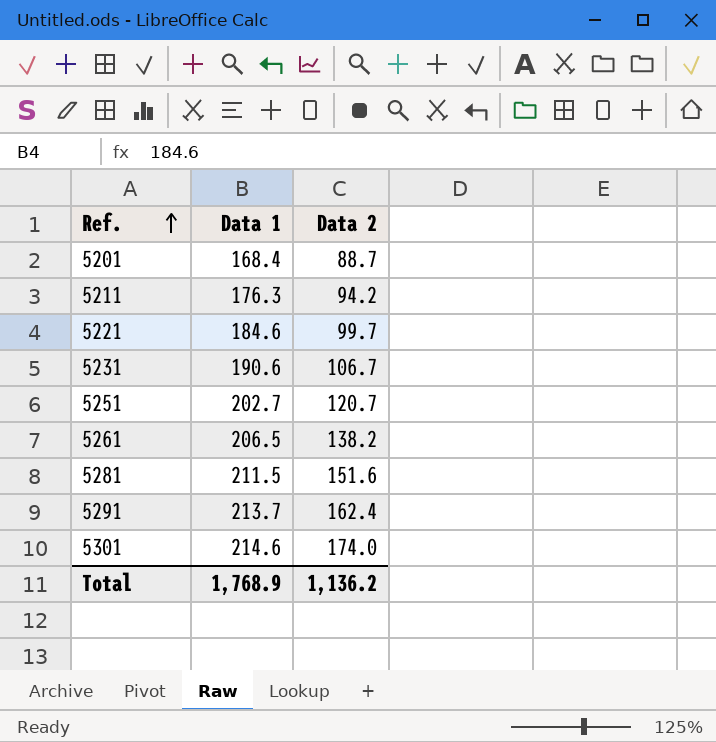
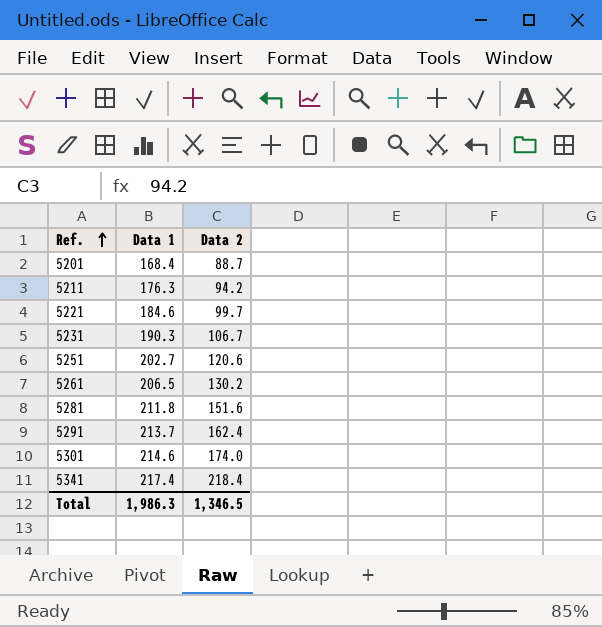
5231 | Data 1: 190.6 -> 190.3
5251 | Data 2: 120.7 -> 120.6
5261 | Data 2: 138.2 -> 130.2
5281 | Data 1: 211.5 -> 211.8
row 5341: none -> 217.4 | 218.4
Total | Data 1: 1,768.9 -> 1,986.3
Total | Data 2: 1,136.2 -> 1,346.5

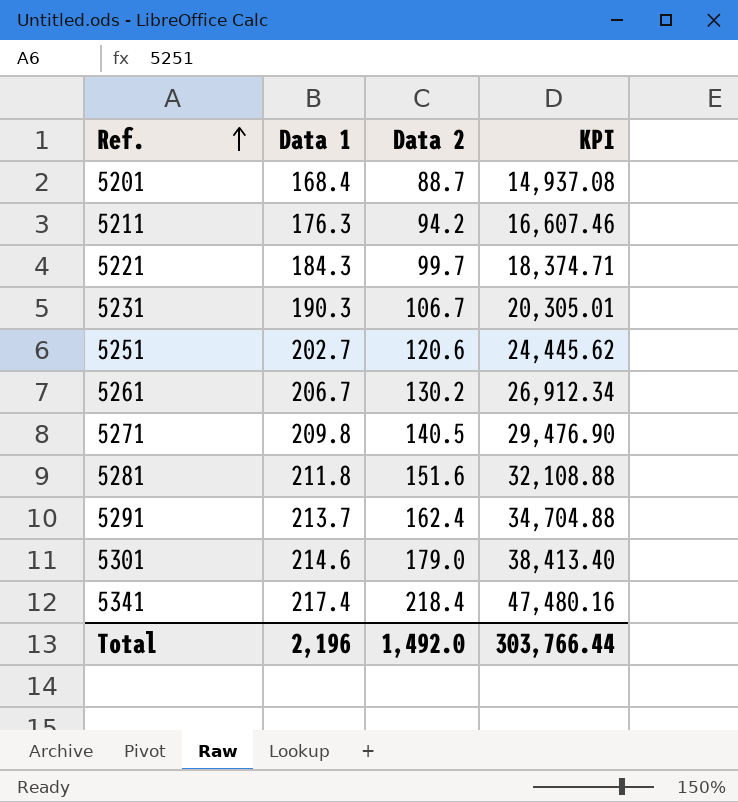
column KPI | formula: none -> [Data 1] * [Data 2]
5221 | Data 1: 184.6 -> 184.3
5261 | Data 1: 206.5 -> 206.7
row 5271: none -> 209.8 | 140.5 | 29,476.90
5301 | Data 2: 174.0 -> 179.0
Total | Data 1: 1,986.3 -> 2,196
Total | Data 2: 1,346.5 -> 1,492.0

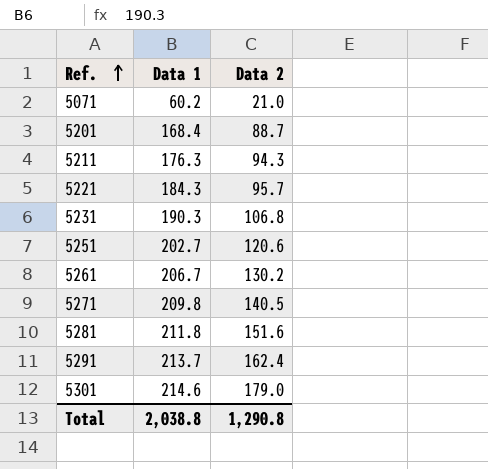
column KPI | formula: [Data 1] * [Data 2] -> none
row 5341: 217.4 | 218.4 | 47,480.16 -> none
row 5071: none -> 60.2 | 21.0
5211 | Data 2: 94.2 -> 94.3
5221 | Data 2: 99.7 -> 95.7
5231 | Data 2: 106.7 -> 106.8
Total | Data 1: 2,196 -> 2,038.8
Total | Data 2: 1,492.0 -> 1,290.8

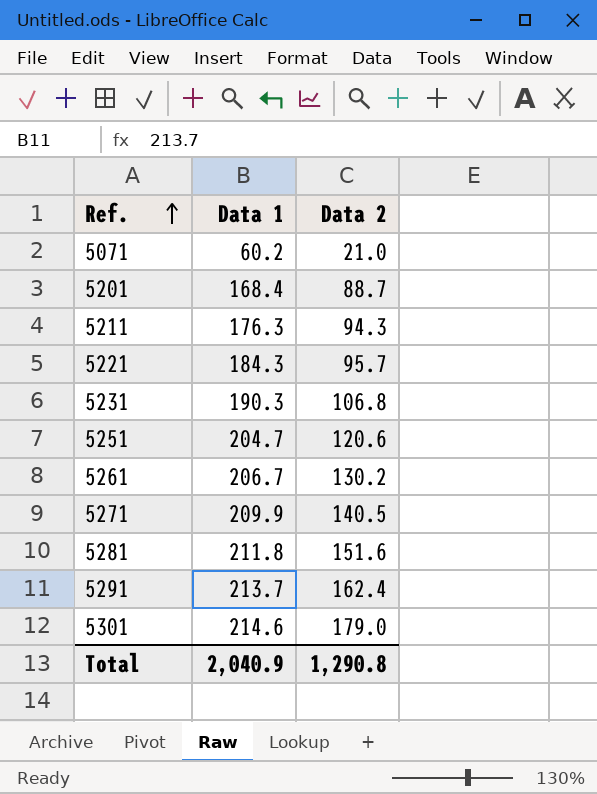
5251 | Data 1: 202.7 -> 204.7
5271 | Data 1: 209.8 -> 209.9
Total | Data 1: 2,038.8 -> 2,040.9

